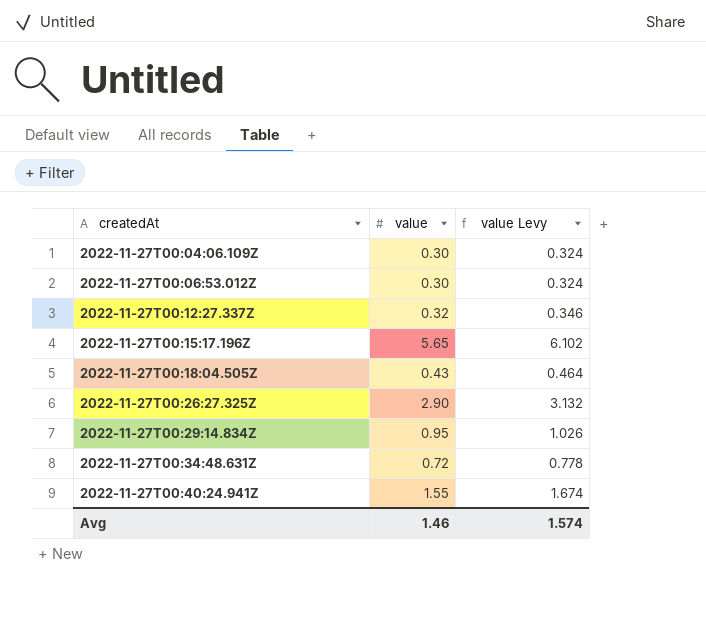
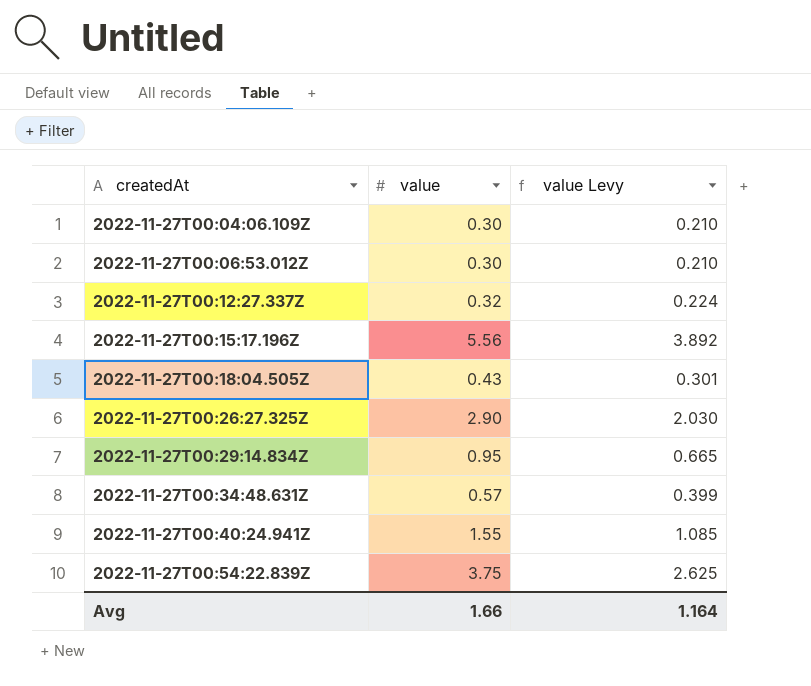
column value Levy | formula: [value] * 1.08 -> [value] * 0.7
2022-11-27T00:15:17.196Z | value: 5.65 -> 5.56
2022-11-27T00:34:48.631Z | value: 0.72 -> 0.57
row 2022-11-27T00:54:22.839Z: none -> 3.75 | 2.625
Avg | value: 1.46 -> 1.66
Avg | value Levy: 1.574 -> 1.164

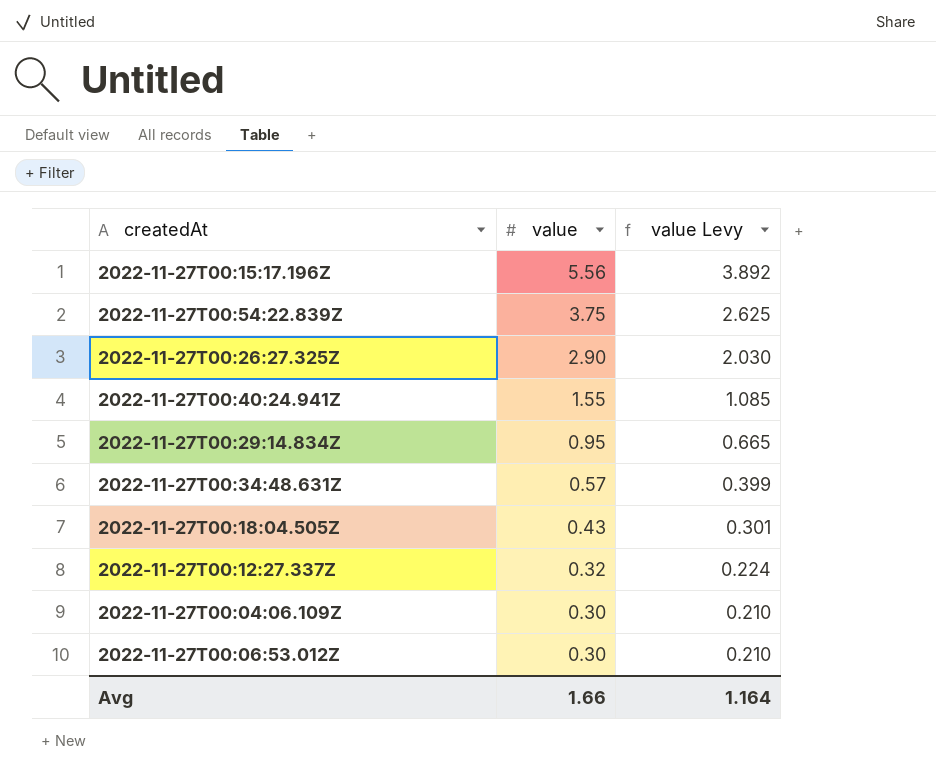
row order: createdAt ascending -> value descending

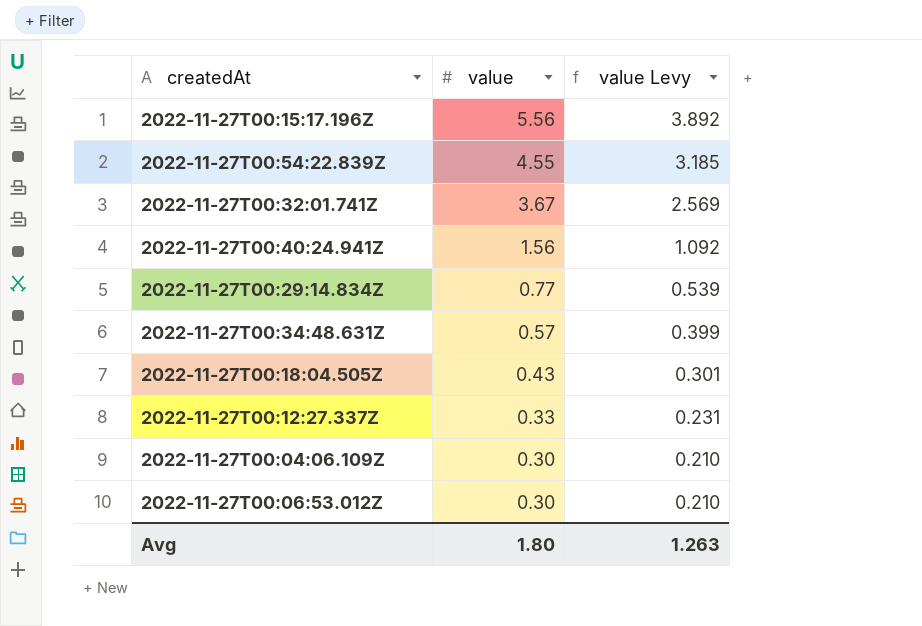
row 2022-11-27T00:26:27.325Z: 2.90 | 2.030 -> none
2022-11-27T00:54:22.839Z | value: 3.75 -> 4.55
2022-11-27T00:54:22.839Z | value Levy: 2.625 -> 3.185
row 2022-11-27T00:32:01.741Z: none -> 3.67 | 2.569
2022-11-27T00:40:24.941Z | value: 1.55 -> 1.56
2022-11-27T00:40:24.941Z | value Levy: 1.085 -> 1.092
2022-11-27T00:29:14.834Z | value: 0.95 -> 0.77
2022-11-27T00:29:14.834Z | value Levy: 0.665 -> 0.539
2022-11-27T00:12:27.337Z | value: 0.32 -> 0.33
2022-11-27T00:12:27.337Z | value Levy: 0.224 -> 0.231
Avg | value: 1.66 -> 1.80
Avg | value Levy: 1.164 -> 1.263

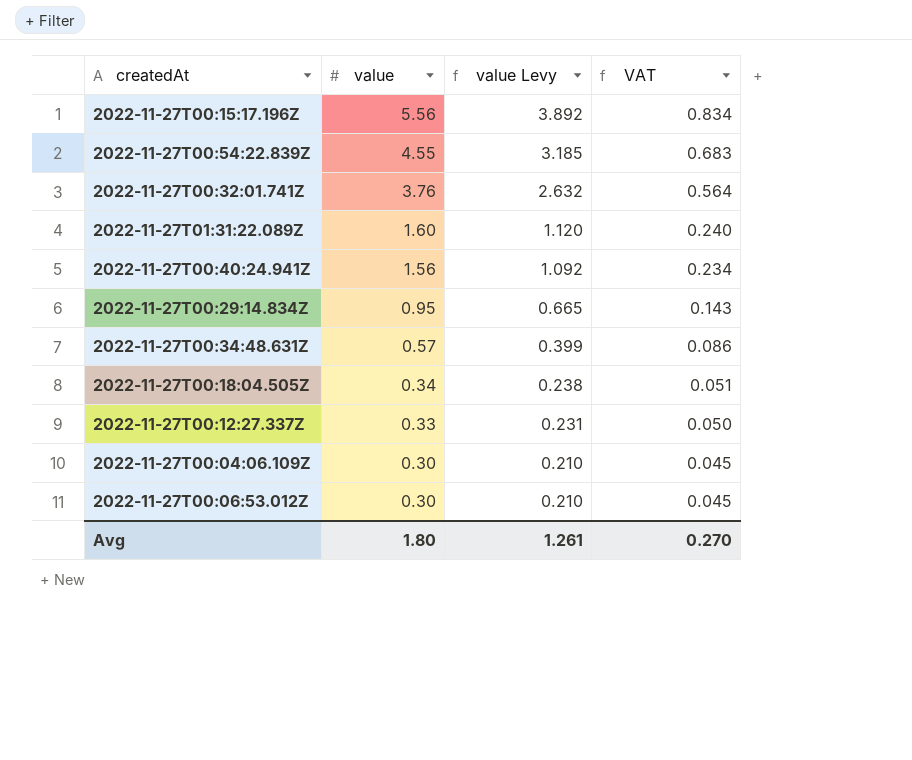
column VAT | formula: none -> [value] * 0.15
2022-11-27T00:32:01.741Z | value: 3.67 -> 3.76
2022-11-27T00:32:01.741Z | value Levy: 2.569 -> 2.632
row 2022-11-27T01:31:22.089Z: none -> 1.60 | 1.120 | 0.240
2022-11-27T00:29:14.834Z | value: 0.77 -> 0.95
2022-11-27T00:29:14.834Z | value Levy: 0.539 -> 0.665
2022-11-27T00:18:04.505Z | value: 0.43 -> 0.34
2022-11-27T00:18:04.505Z | value Levy: 0.301 -> 0.238
Avg | value Levy: 1.263 -> 1.261

